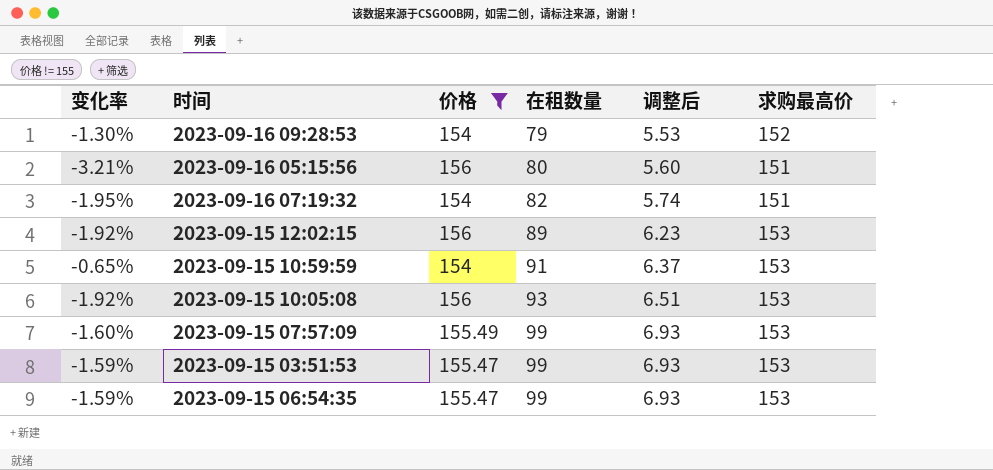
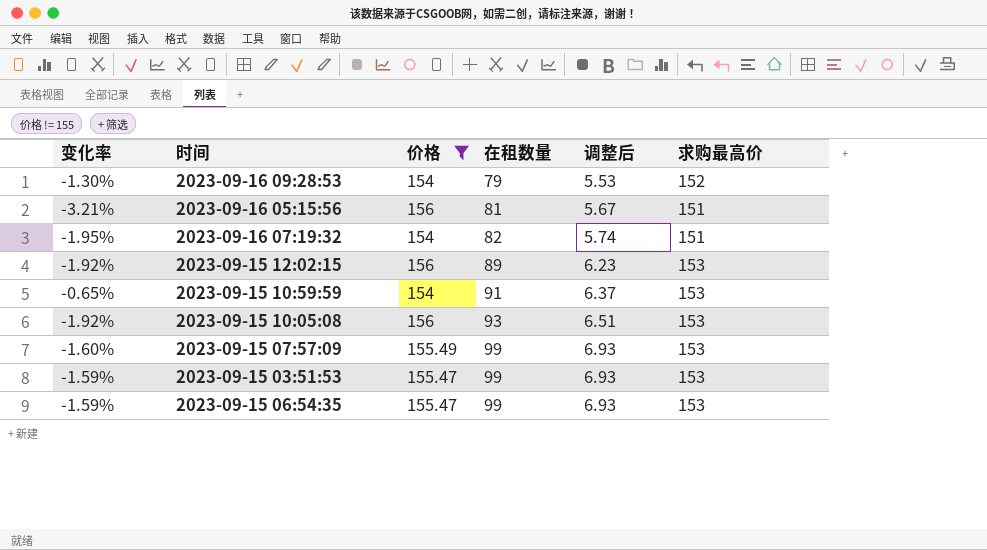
2023-09-16 05:15:56 | 在租数量: 80 -> 81
2023-09-16 05:15:56 | 调整后: 5.60 -> 5.67

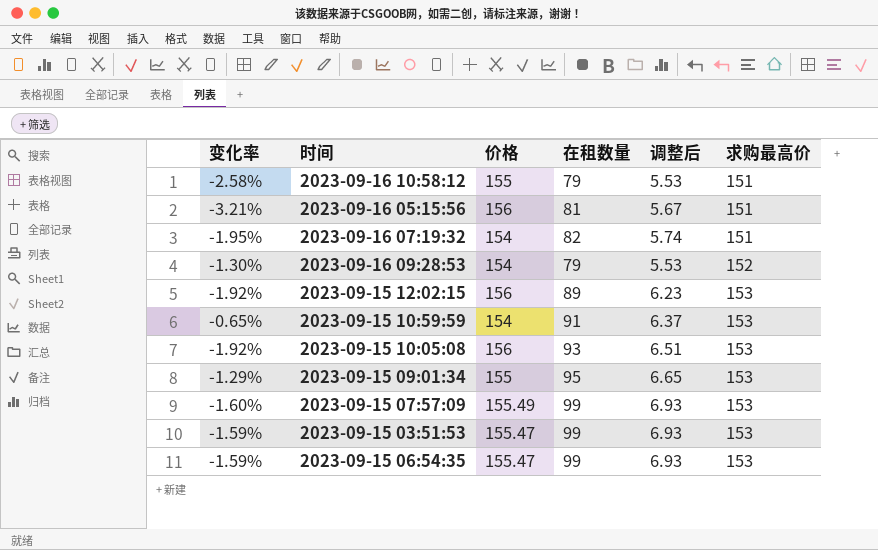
filter: 价格 != 155 -> none
row order: 在租数量 ascending -> 求购最高价 ascending

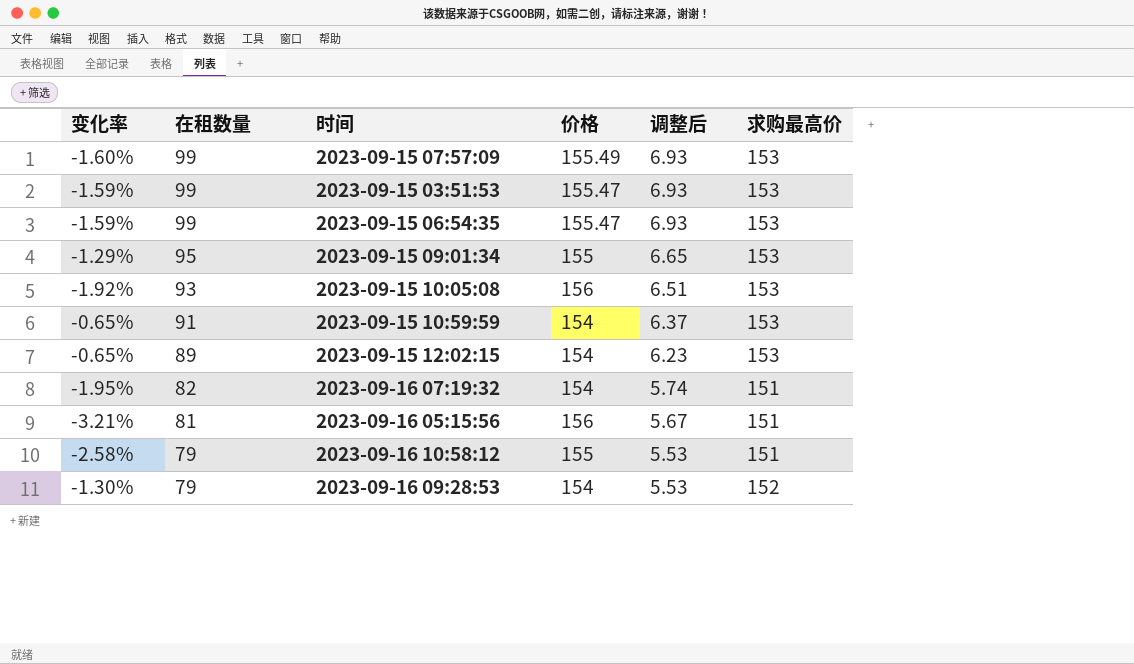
row order: 求购最高价 ascending -> 在租数量 descending
column 在租数量 | position: 4 -> 2
2023-09-15 12:02:15 | 变化率: -1.92% -> -0.65%
2023-09-15 12:02:15 | 价格: 156 -> 154

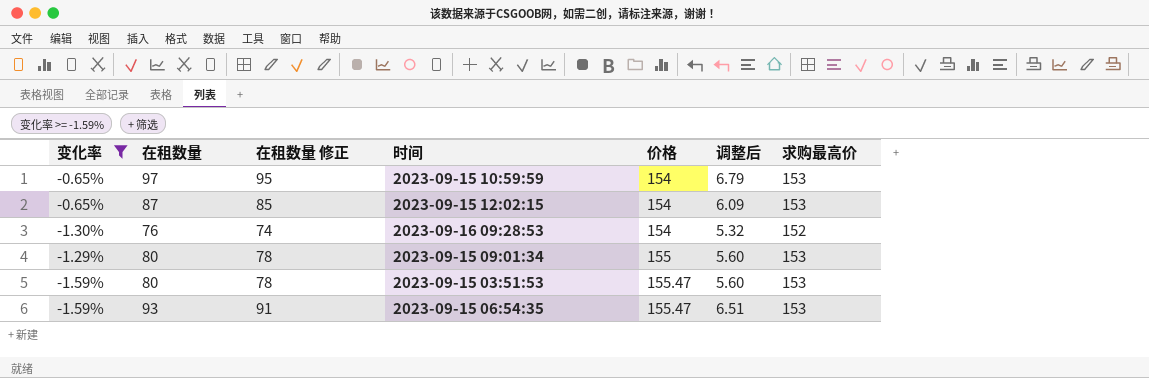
filter: none -> 变化率 >= -1.59%
row order: 在租数量 descending -> 价格 ascending
column 在租数量 修正 | formula: none -> [在租数量] - 2
2023-09-15 10:59:59 | 在租数量: 91 -> 97
2023-09-15 10:59:59 | 调整后: 6.37 -> 6.79
2023-09-15 12:02:15 | 在租数量: 89 -> 87
2023-09-15 12:02:15 | 调整后: 6.23 -> 6.09
2023-09-16 09:28:53 | 在租数量: 79 -> 76
2023-09-16 09:28:53 | 调整后: 5.53 -> 5.32
2023-09-15 09:01:34 | 在租数量: 95 -> 80
2023-09-15 09:01:34 | 调整后: 6.65 -> 5.60
2023-09-15 03:51:53 | 在租数量: 99 -> 80
2023-09-15 03:51:53 | 调整后: 6.93 -> 5.60
2023-09-15 06:54:35 | 在租数量: 99 -> 93
2023-09-15 06:54:35 | 调整后: 6.93 -> 6.51

